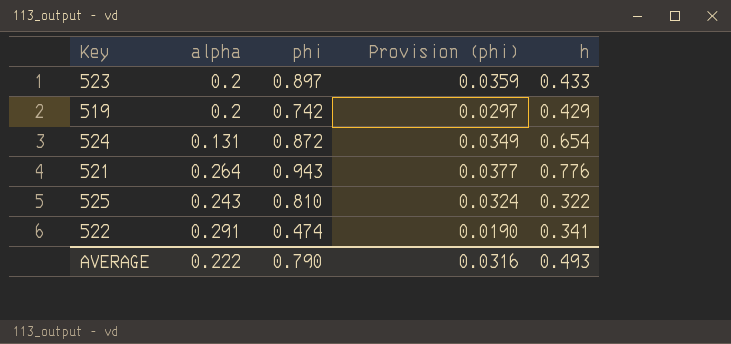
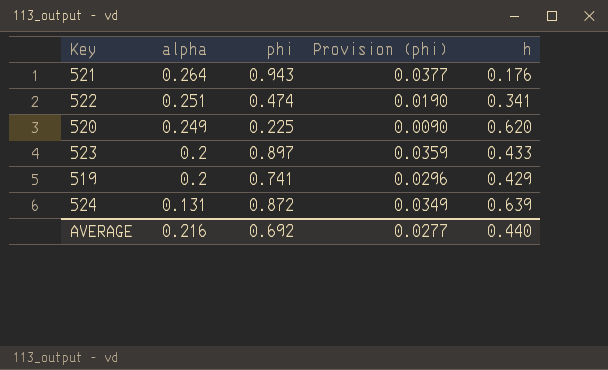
row order: none -> alpha descending
row 525: 0.243 | 0.810 | 0.0324 | 0.322 -> none
521 | h: 0.776 -> 0.176
522 | alpha: 0.291 -> 0.251
row 520: none -> 0.249 | 0.225 | 0.0090 | 0.620
519 | phi: 0.742 -> 0.741
519 | Provision (phi): 0.0297 -> 0.0296
524 | h: 0.654 -> 0.639
AVERAGE | alpha: 0.222 -> 0.216
AVERAGE | phi: 0.790 -> 0.692
AVERAGE | Provision (phi): 0.0316 -> 0.0277
AVERAGE | h: 0.493 -> 0.440

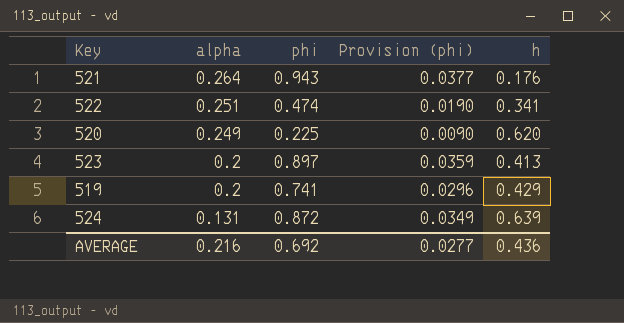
523 | h: 0.433 -> 0.413
AVERAGE | h: 0.440 -> 0.436

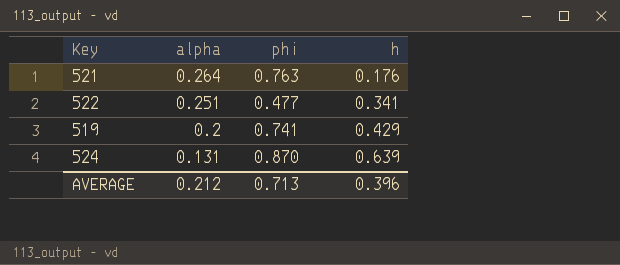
column Provision (phi) | formula: [phi] * 0.04 -> none
row 520: 0.249 | 0.225 | 0.0090 | 0.620 -> none
row 523: 0.2 | 0.897 | 0.0359 | 0.413 -> none
521 | phi: 0.943 -> 0.763
522 | phi: 0.474 -> 0.477
524 | phi: 0.872 -> 0.870
AVERAGE | alpha: 0.216 -> 0.212
AVERAGE | phi: 0.692 -> 0.713
AVERAGE | h: 0.436 -> 0.396

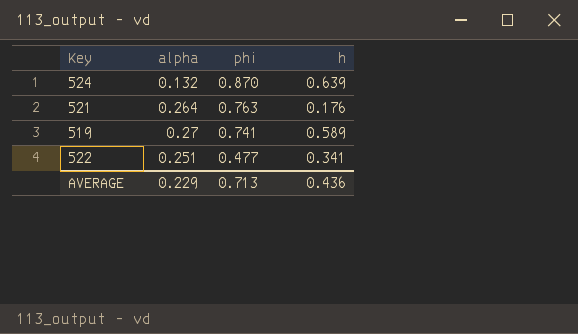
row order: alpha descending -> phi descending
524 | alpha: 0.131 -> 0.132
519 | alpha: 0.2 -> 0.27
519 | h: 0.429 -> 0.589
AVERAGE | alpha: 0.212 -> 0.229
AVERAGE | h: 0.396 -> 0.436

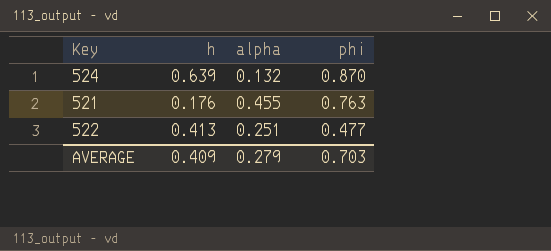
column h | position: 4 -> 2
row 519: 0.27 | 0.741 | 0.589 -> none
521 | alpha: 0.264 -> 0.455
522 | h: 0.341 -> 0.413
AVERAGE | h: 0.436 -> 0.409
AVERAGE | alpha: 0.229 -> 0.279
AVERAGE | phi: 0.713 -> 0.703

